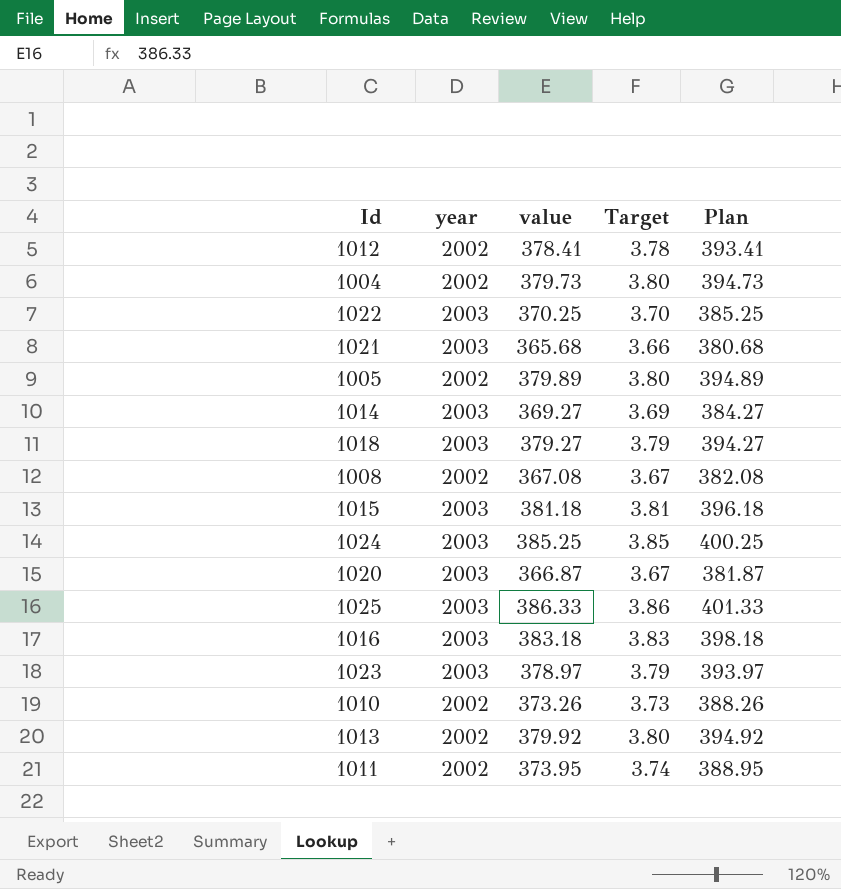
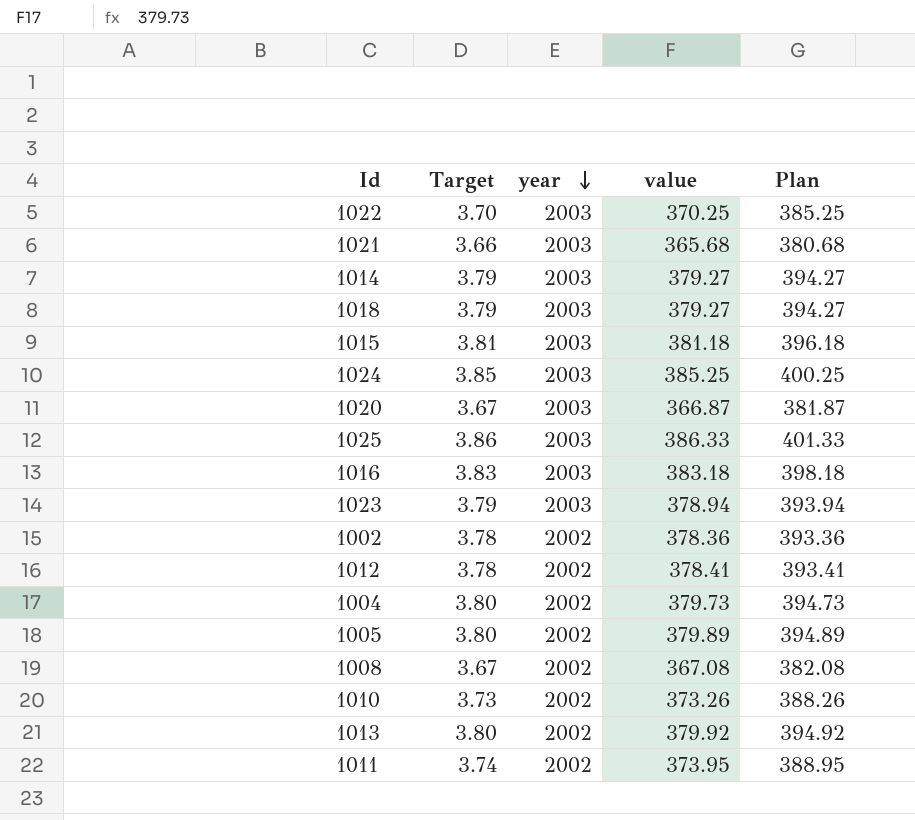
row order: none -> year descending
column Target | position: 4 -> 2
1014 | Target: 3.69 -> 3.79
1014 | value: 369.27 -> 379.27
1014 | Plan: 384.27 -> 394.27
1023 | value: 378.97 -> 378.94
1023 | Plan: 393.97 -> 393.94
row 1002: none -> 3.78 | 2002 | 378.36 | 393.36

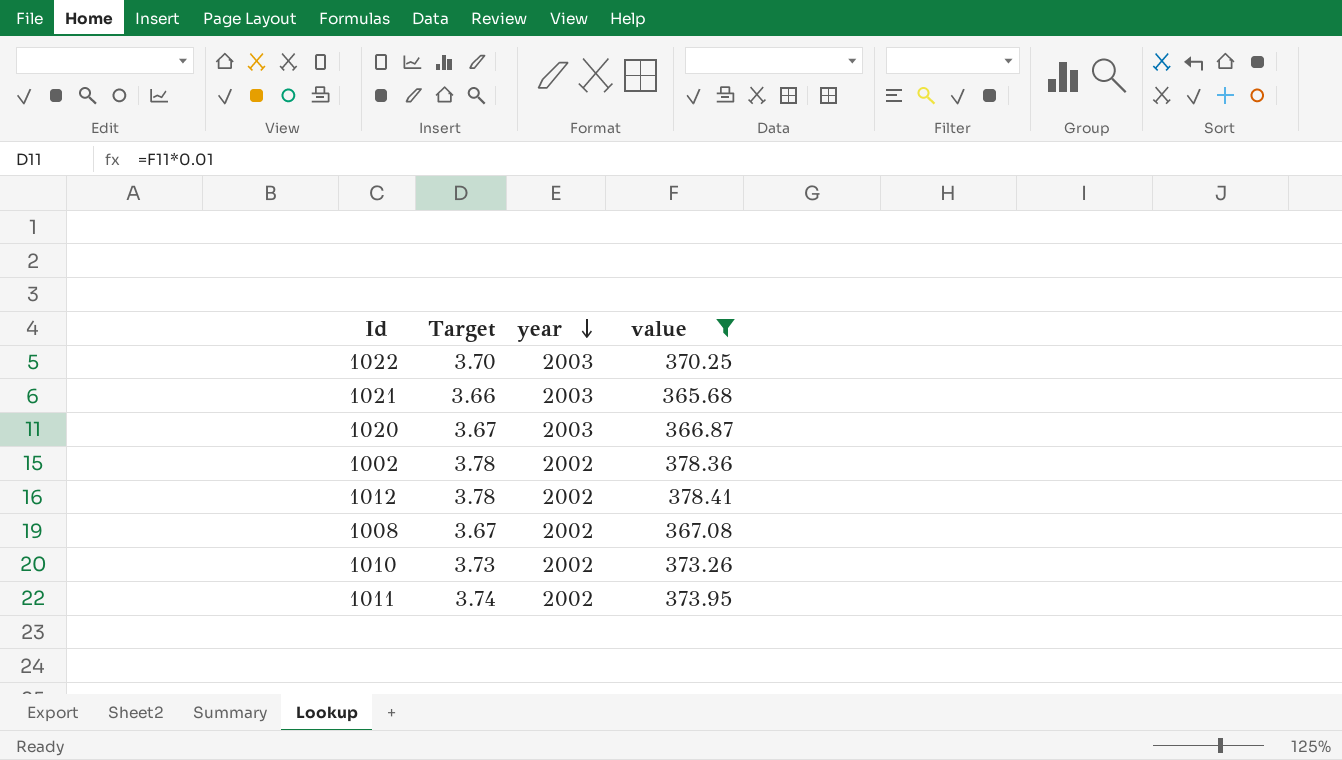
filter: none -> value <= 378.41
column Plan | formula: [value] + 15 -> none

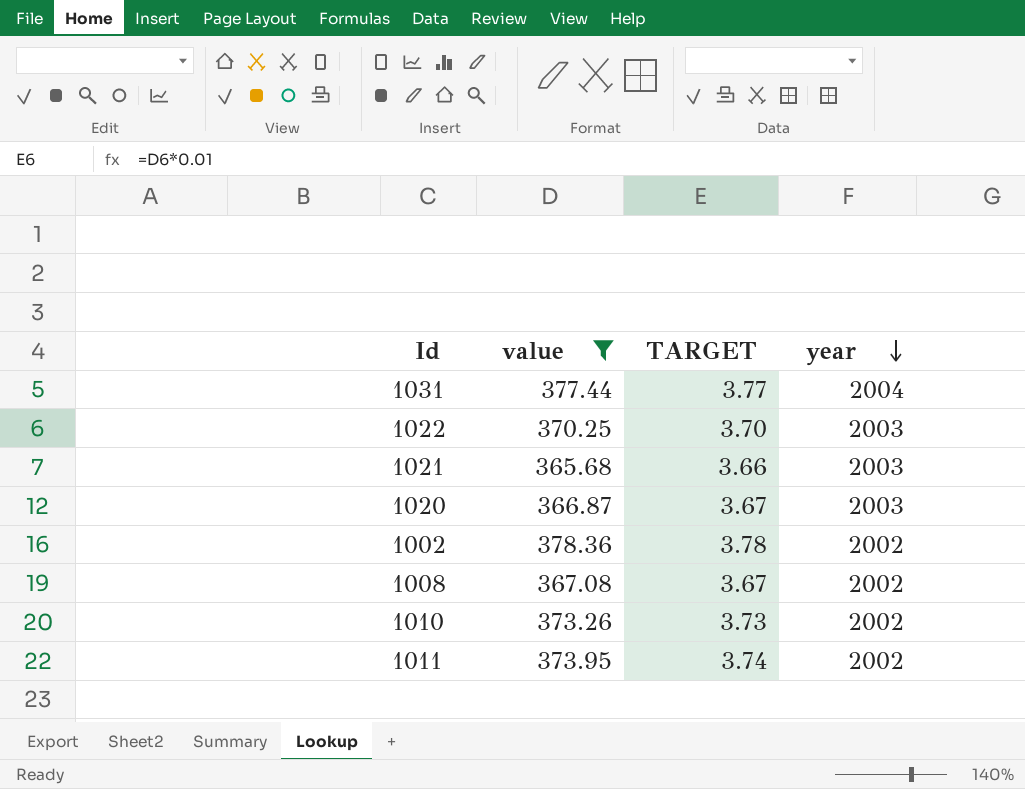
column value | position: 4 -> 2
column name: Target -> TARGET
row 1012: 3.78 | 2002 | 378.41 -> none
row 1031: none -> 377.44 | 3.77 | 2004

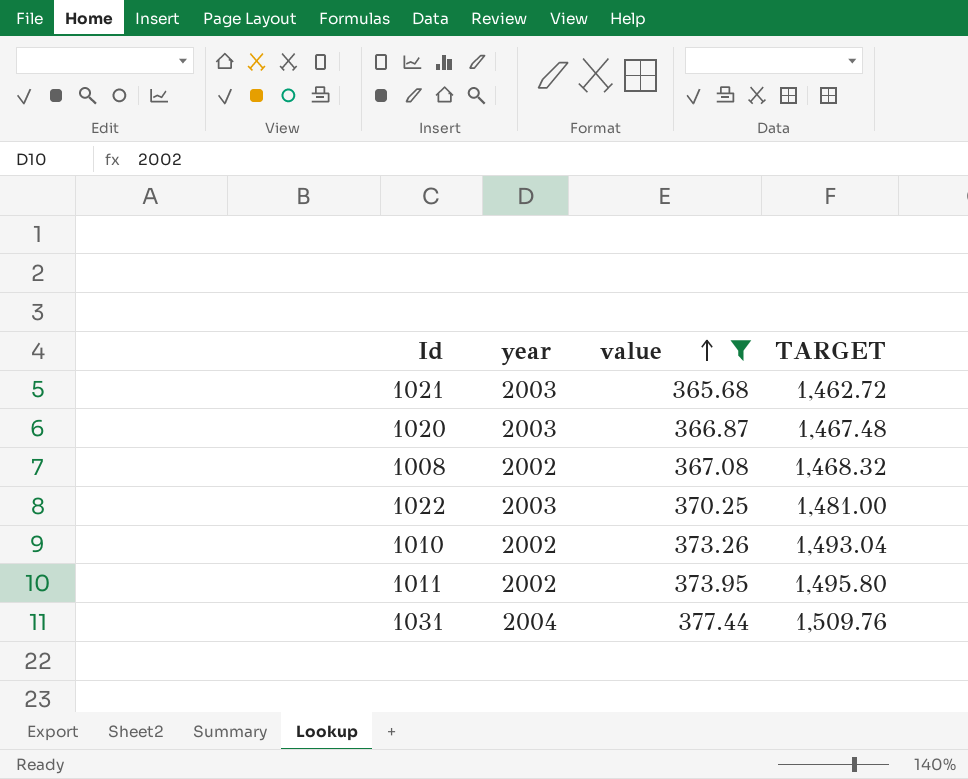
row order: year descending -> value ascending
column year | position: 4 -> 2
column TARGET | formula: [value] * 0.01 -> [value] * 4
row 1002: 378.36 | 3.78 | 2002 -> none

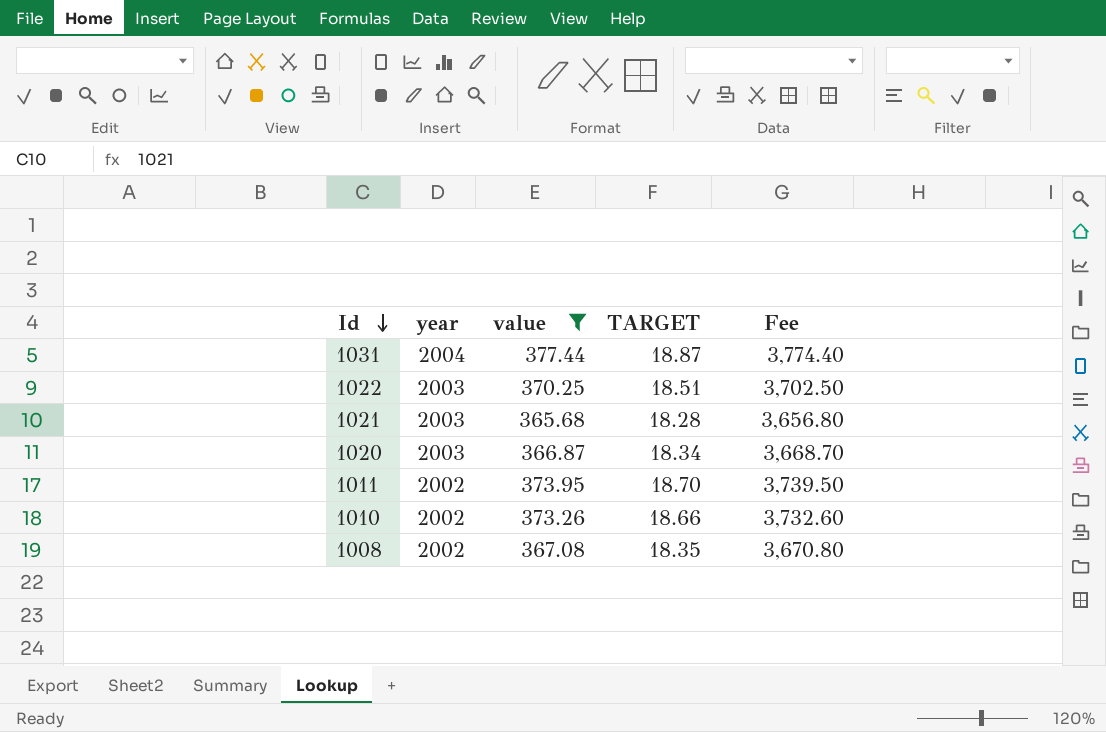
row order: value ascending -> Id descending
column TARGET | formula: [value] * 4 -> [value] * 0.05
column Fee | formula: none -> [value] * 10

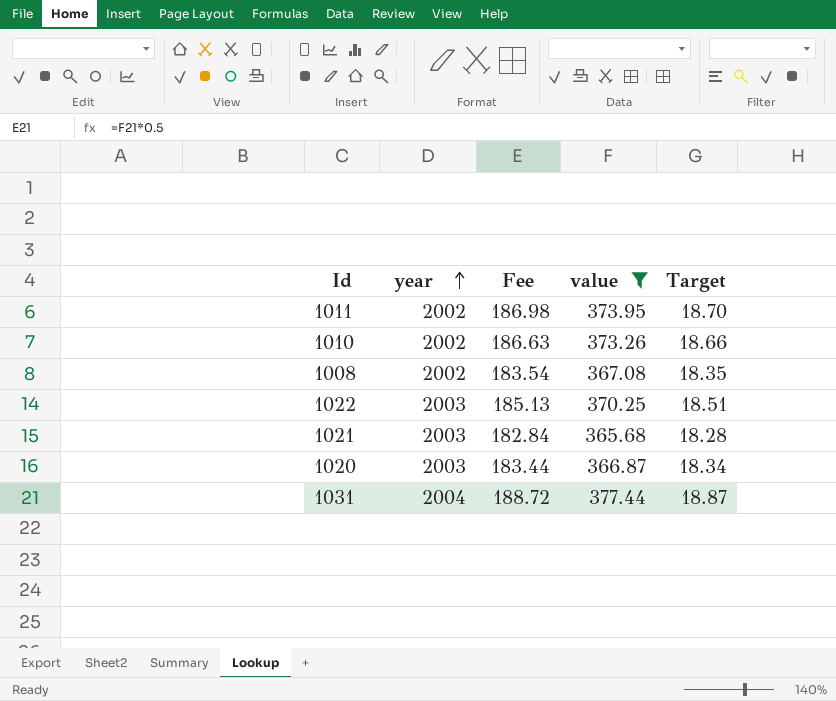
row order: Id descending -> year ascending
column Fee | formula: [value] * 10 -> [value] * 0.5
column Fee | position: 5 -> 3
column name: TARGET -> Target

